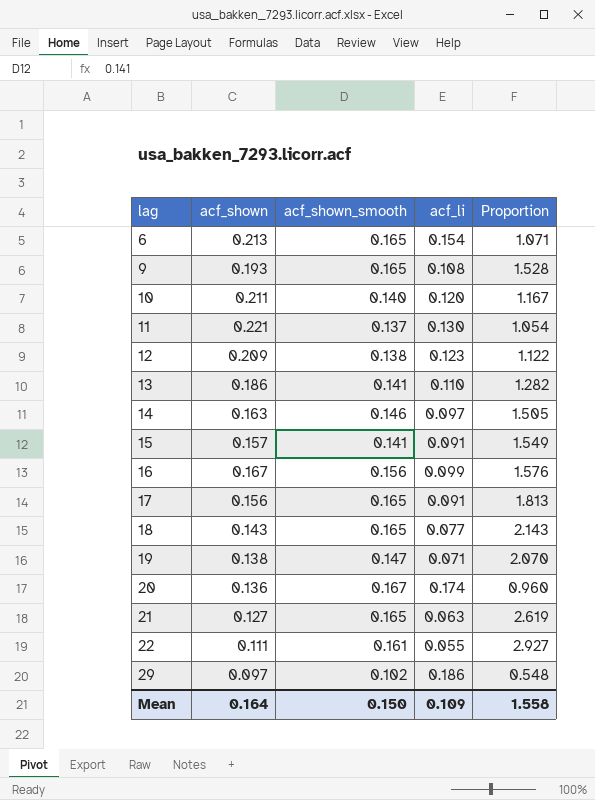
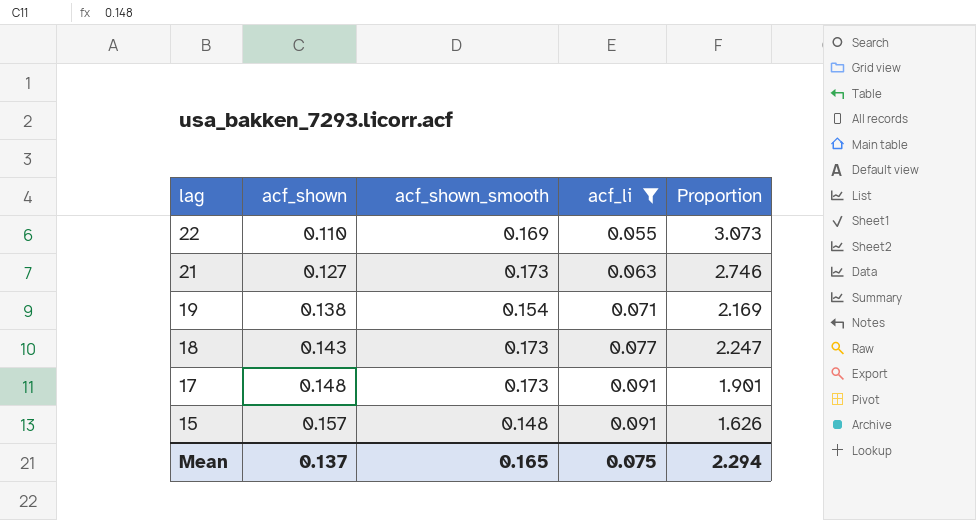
filter: none -> acf_li <= 0.091
row order: lag ascending -> lag descending
22 | acf_shown: 0.111 -> 0.110
22 | acf_shown_smooth: 0.161 -> 0.169
22 | Proportion: 2.927 -> 3.073
21 | acf_shown_smooth: 0.165 -> 0.173
21 | Proportion: 2.619 -> 2.746
19 | acf_shown_smooth: 0.147 -> 0.154
19 | Proportion: 2.070 -> 2.169
18 | acf_shown_smooth: 0.165 -> 0.173
18 | Proportion: 2.143 -> 2.247
17 | acf_shown: 0.156 -> 0.148
17 | acf_shown_smooth: 0.165 -> 0.173
17 | Proportion: 1.813 -> 1.901
15 | acf_shown_smooth: 0.141 -> 0.148
15 | Proportion: 1.549 -> 1.626
Mean | acf_shown: 0.164 -> 0.137
Mean | acf_shown_smooth: 0.150 -> 0.165
Mean | acf_li: 0.109 -> 0.075
Mean | Proportion: 1.558 -> 2.294

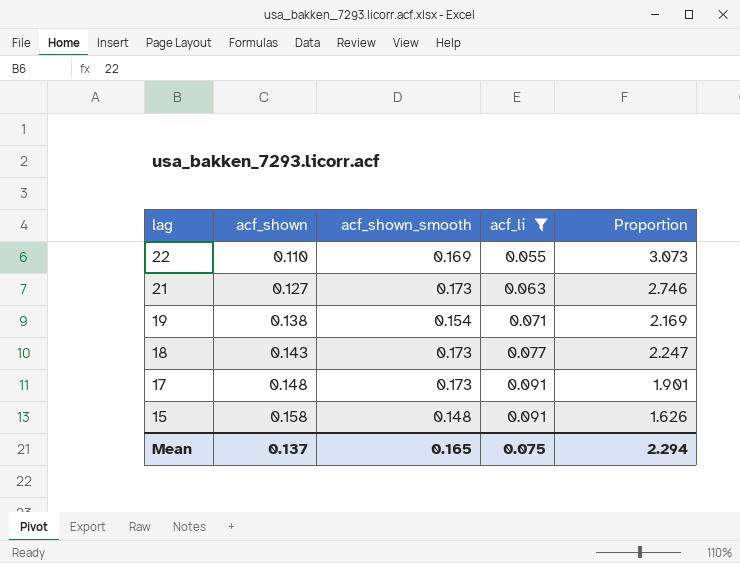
15 | acf_shown: 0.157 -> 0.158

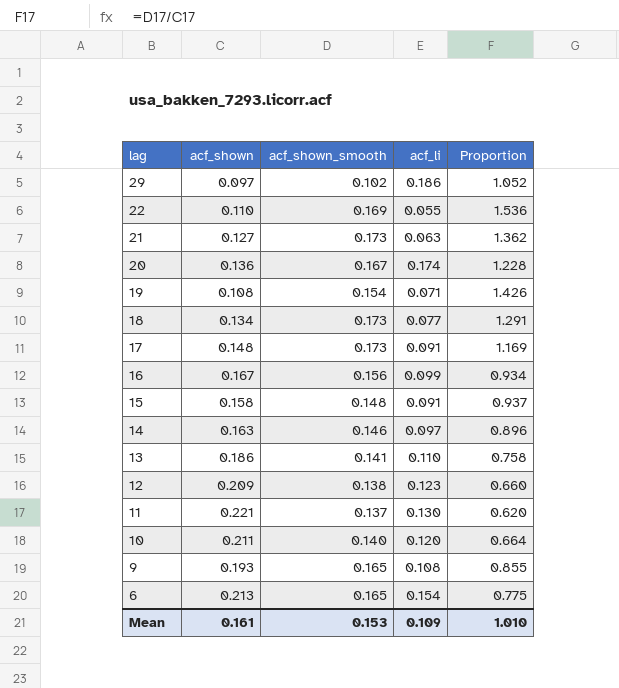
filter: acf_li <= 0.091 -> none
column Proportion | formula: [acf_shown_smooth] / [acf_li] -> [acf_shown_smooth] / [acf_shown]
19 | acf_shown: 0.138 -> 0.108
18 | acf_shown: 0.143 -> 0.134
Mean | acf_shown: 0.137 -> 0.161
Mean | acf_shown_smooth: 0.165 -> 0.153
Mean | acf_li: 0.075 -> 0.109
Mean | Proportion: 2.294 -> 1.010

